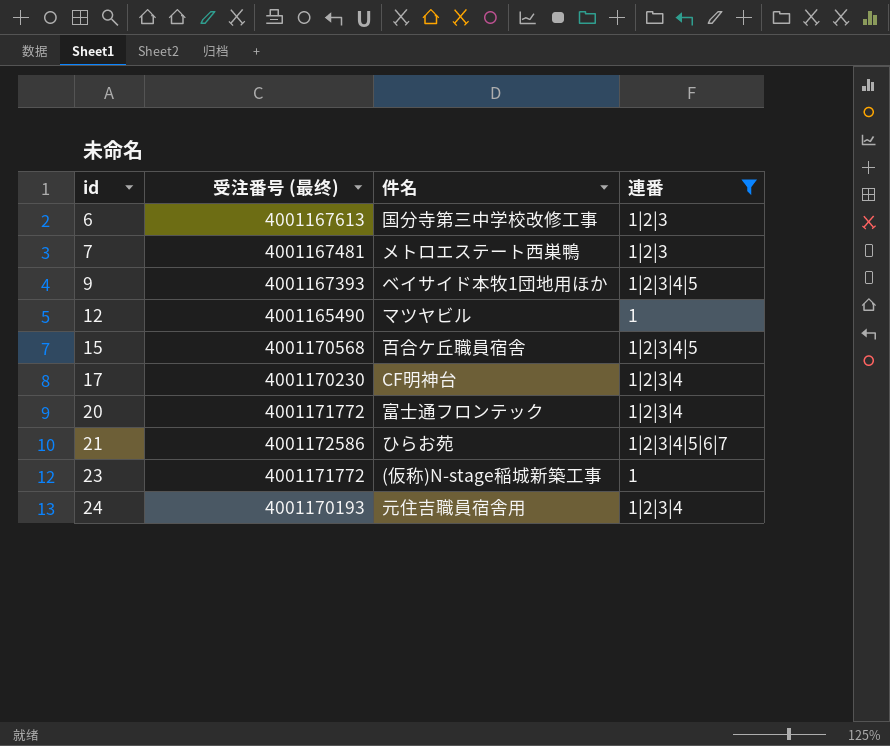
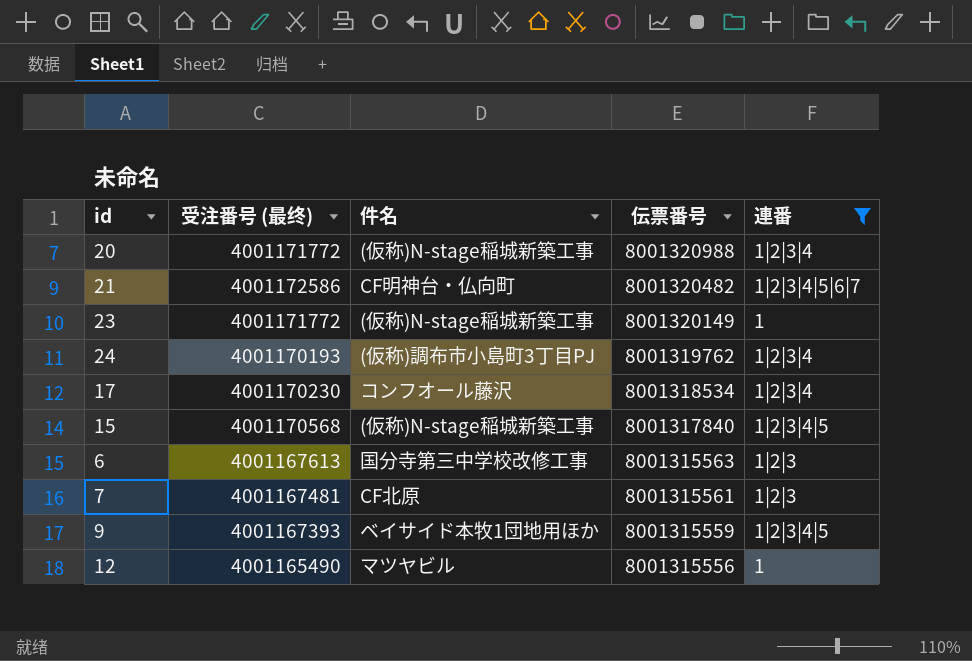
row order: id ascending -> 伝票番号 descending
column 伝票番号 | position: none -> 4
20 | 件名: 富士通フロンテック -> (仮称)N-stage稲城新築工事
21 | 件名: ひらお苑 -> CF明神台・仏向町
24 | 件名: 元住吉職員宿舎用 -> (仮称)調布市小島町3丁目PJ
17 | 件名: CF明神台 -> コンフオール藤沢
15 | 件名: 百合ケ丘職員宿舎 -> (仮称)N-stage稲城新築工事
7 | 件名: メトロエステート西巣鴨 -> CF北原

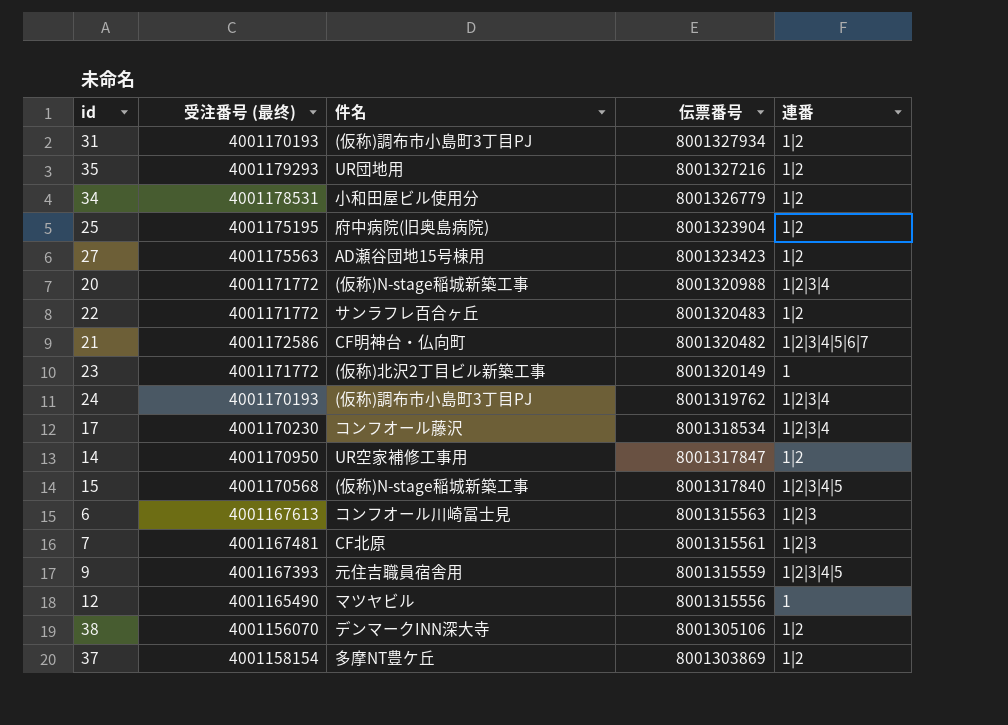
filter: 連番 != 1|2 -> none
23 | 件名: (仮称)N-stage稲城新築工事 -> (仮称)北沢2丁目ビル新築工事
6 | 件名: 国分寺第三中学校改修工事 -> コンフオール川崎冨士見
9 | 件名: ベイサイド本牧1団地用ほか -> 元住吉職員宿舎用

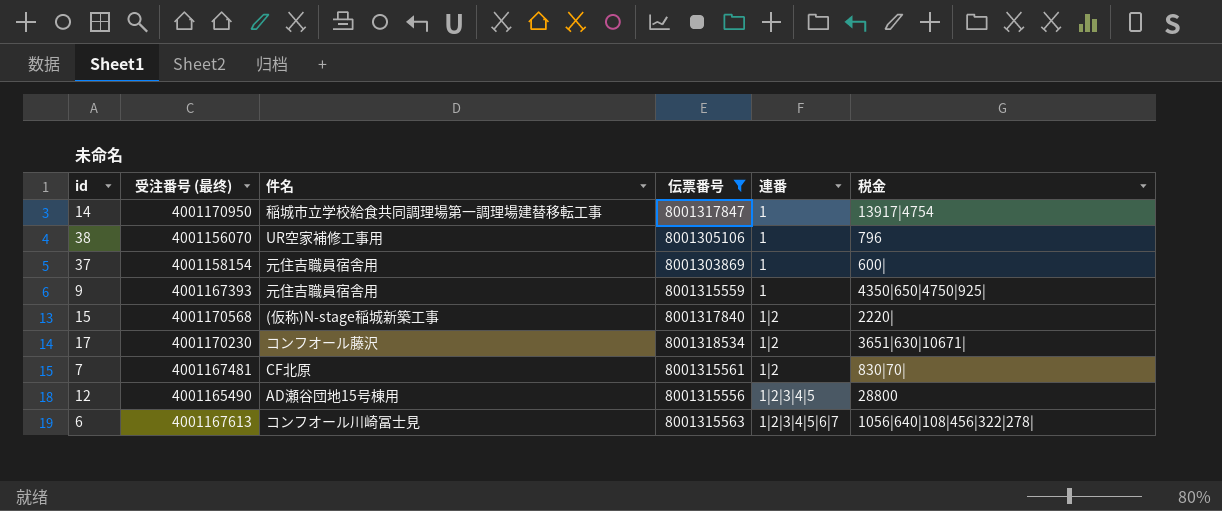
filter: none -> 伝票番号 <= 8001318534
row order: 伝票番号 descending -> 連番 ascending
column 税金 | position: none -> 6
14 | 件名: UR空家補修工事用 -> 稲城市立学校給食共同調理場第一調理場建替移転工事
14 | 連番: 1|2 -> 1
38 | 件名: デンマークINN深大寺 -> UR空家補修工事用
38 | 連番: 1|2 -> 1
37 | 件名: 多摩NT豊ケ丘 -> 元住吉職員宿舎用
37 | 連番: 1|2 -> 1
9 | 連番: 1|2|3|4|5 -> 1
15 | 連番: 1|2|3|4|5 -> 1|2
17 | 連番: 1|2|3|4 -> 1|2
7 | 連番: 1|2|3 -> 1|2
12 | 件名: マツヤビル -> AD瀬谷団地15号棟用
12 | 連番: 1 -> 1|2|3|4|5
6 | 連番: 1|2|3 -> 1|2|3|4|5|6|7

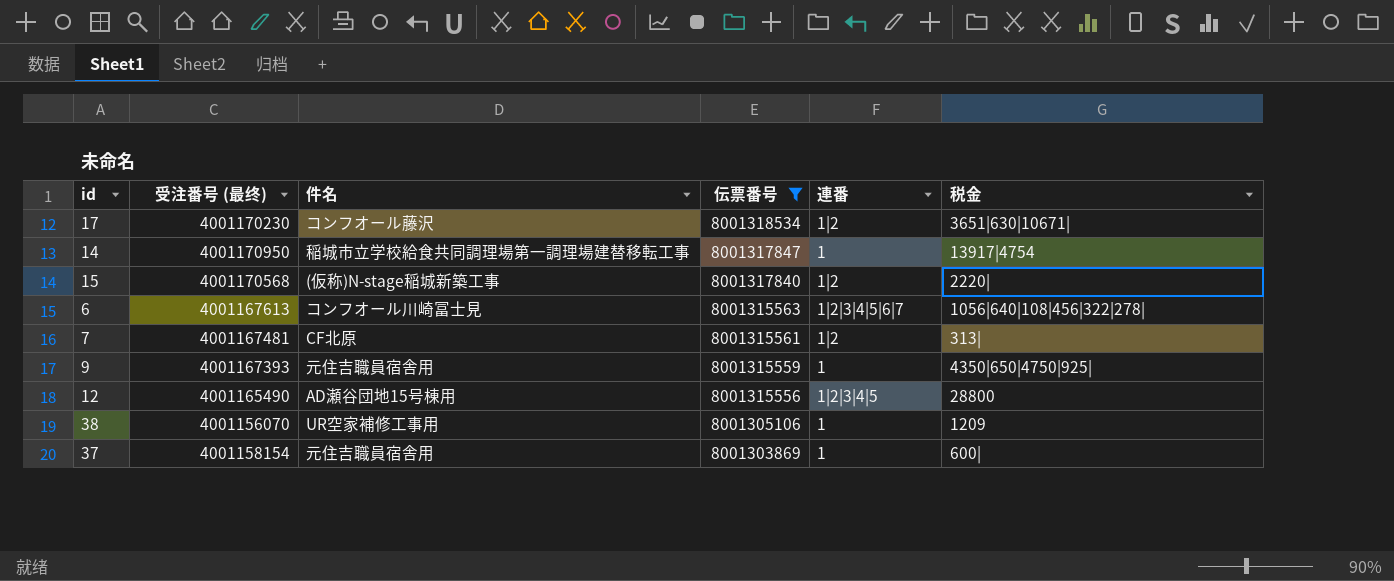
row order: 連番 ascending -> 伝票番号 descending
7 | 税金: 830|70| -> 313|
38 | 税金: 796 -> 1209

